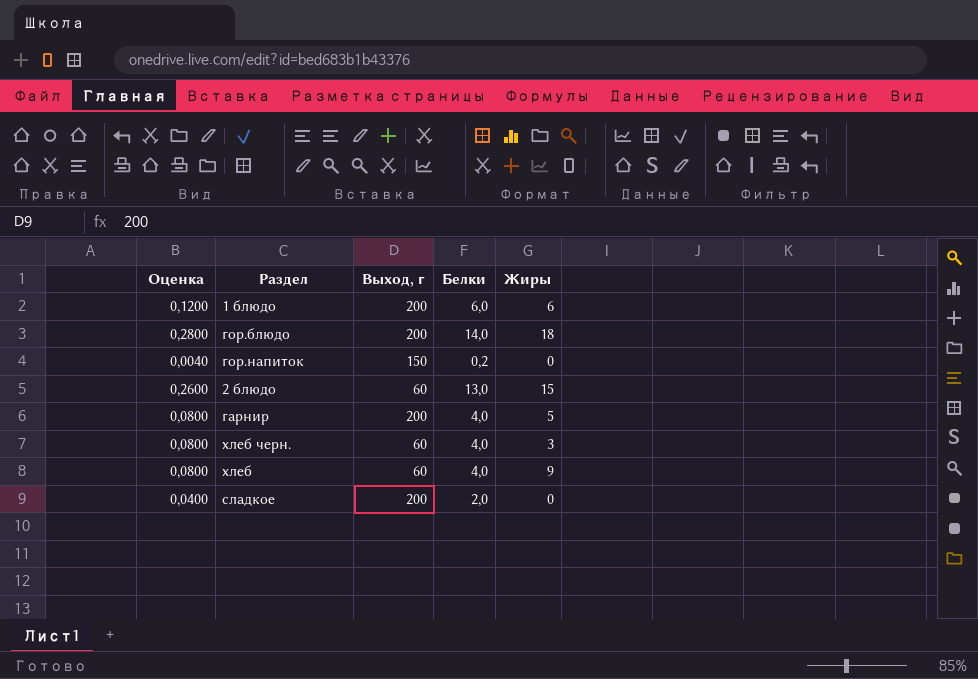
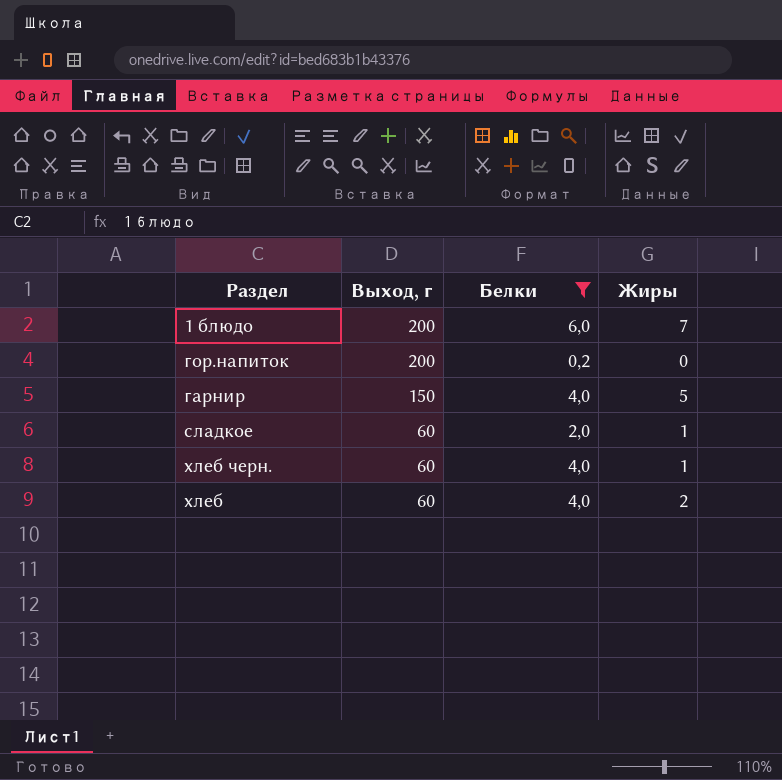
filter: none -> Белки <= 6,0
row order: none -> Выход, г descending
column Оценка | formula: [Белки] * 0,02 -> none
1 блюдо | Жиры: 6 -> 7
гор.напиток | Выход, г: 150 -> 200
гарнир | Выход, г: 200 -> 150
сладкое | Выход, г: 200 -> 60
сладкое | Жиры: 0 -> 1
хлеб черн. | Жиры: 3 -> 1
хлеб | Жиры: 9 -> 2

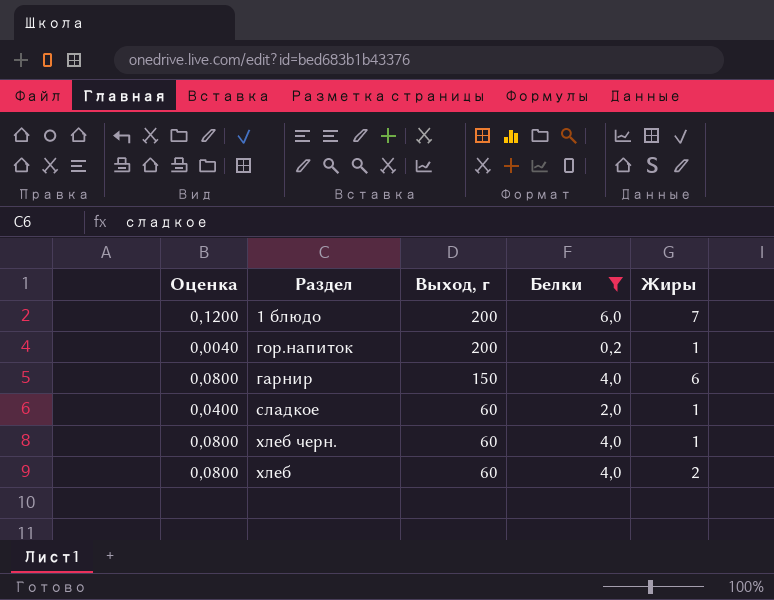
column Оценка | formula: none -> [Белки] * 0,02
гор.напиток | Жиры: 0 -> 1
гарнир | Жиры: 5 -> 6

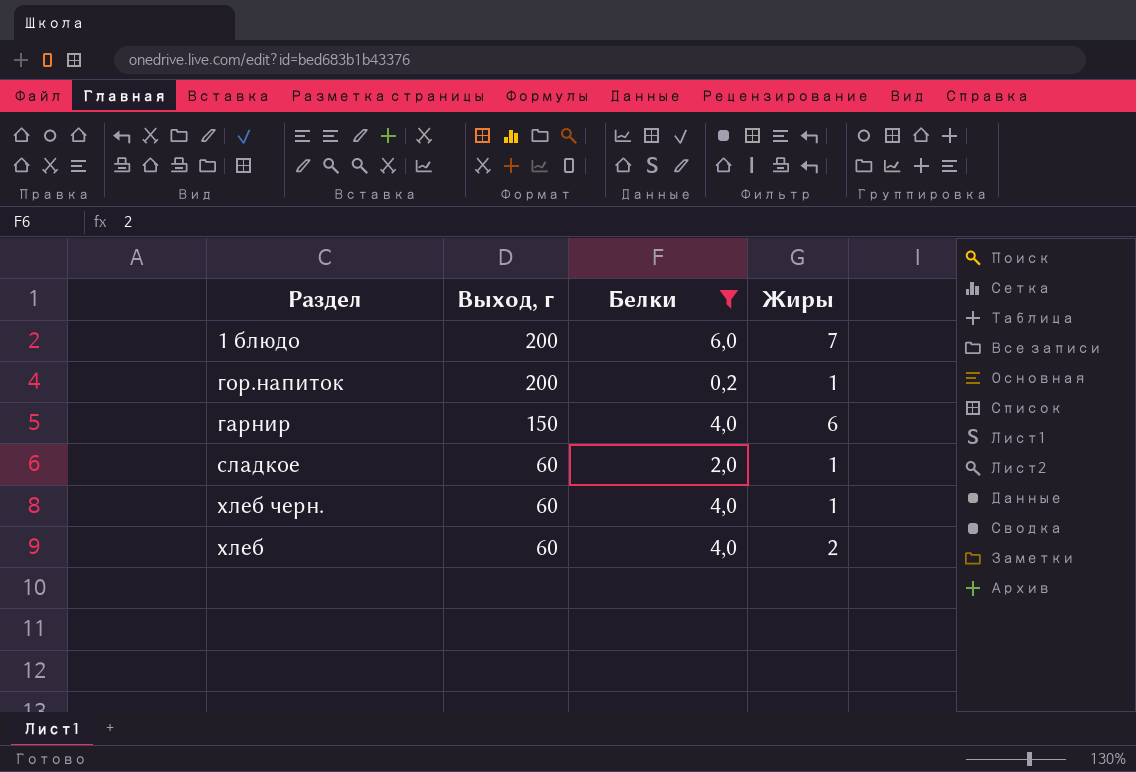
column Оценка | formula: [Белки] * 0,02 -> none

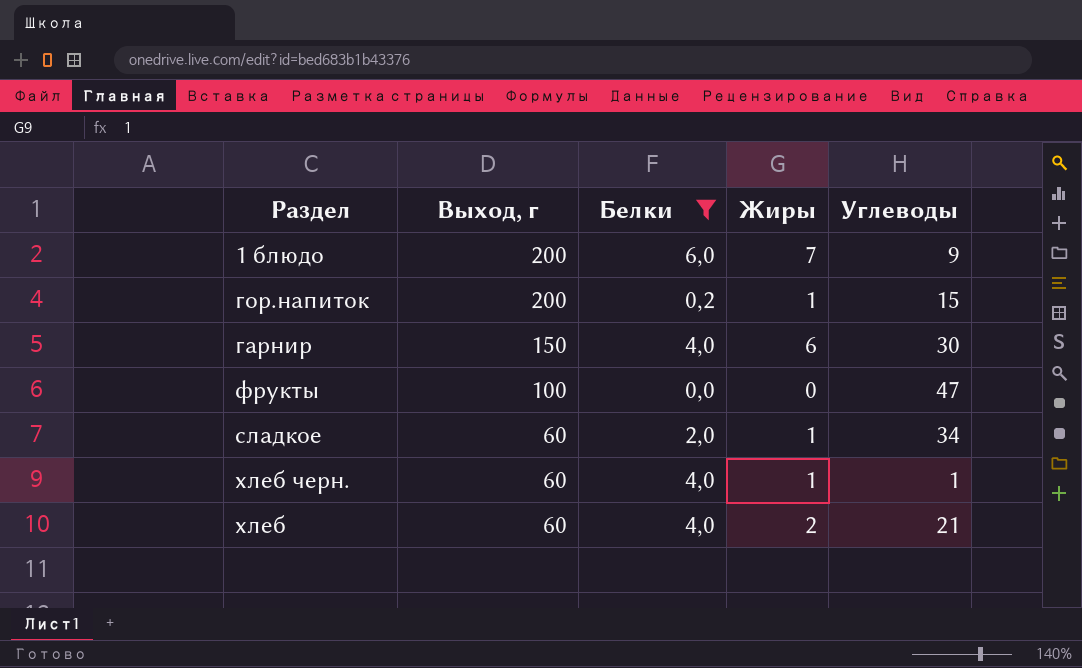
column Углеводы | position: none -> 5
row фрукты: none -> 100 | 0,0 | 0 | 47

